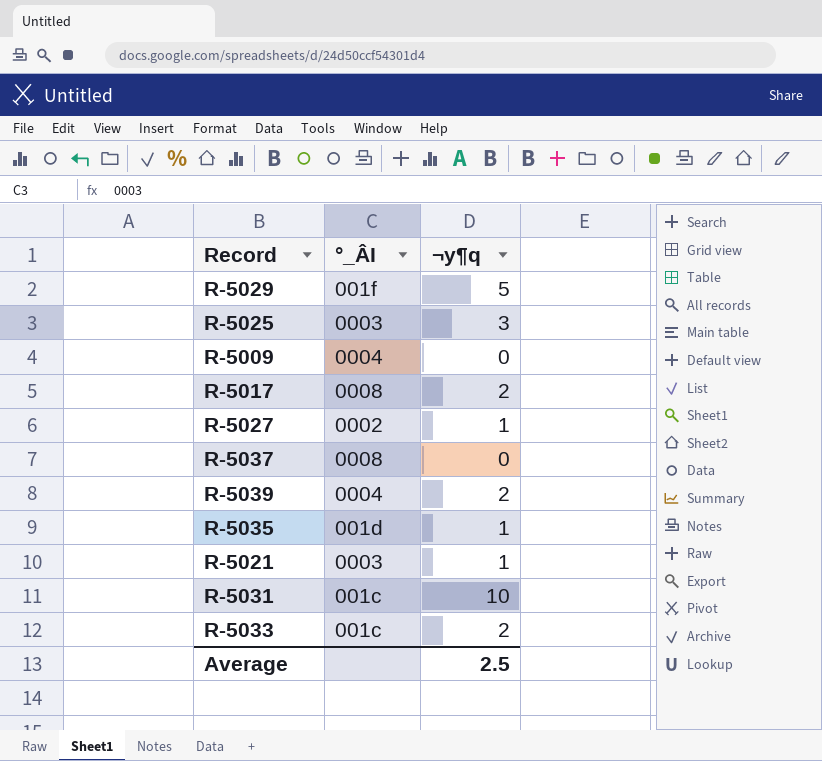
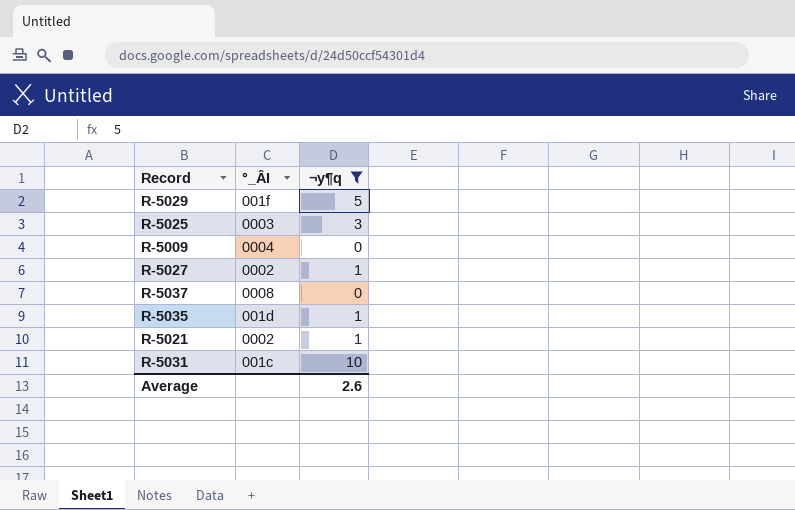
filter: none -> ¬y¶q != 2
R-5021 | °_ÂI: 0003 -> 0002
Average | ¬y¶q: 2.5 -> 2.6

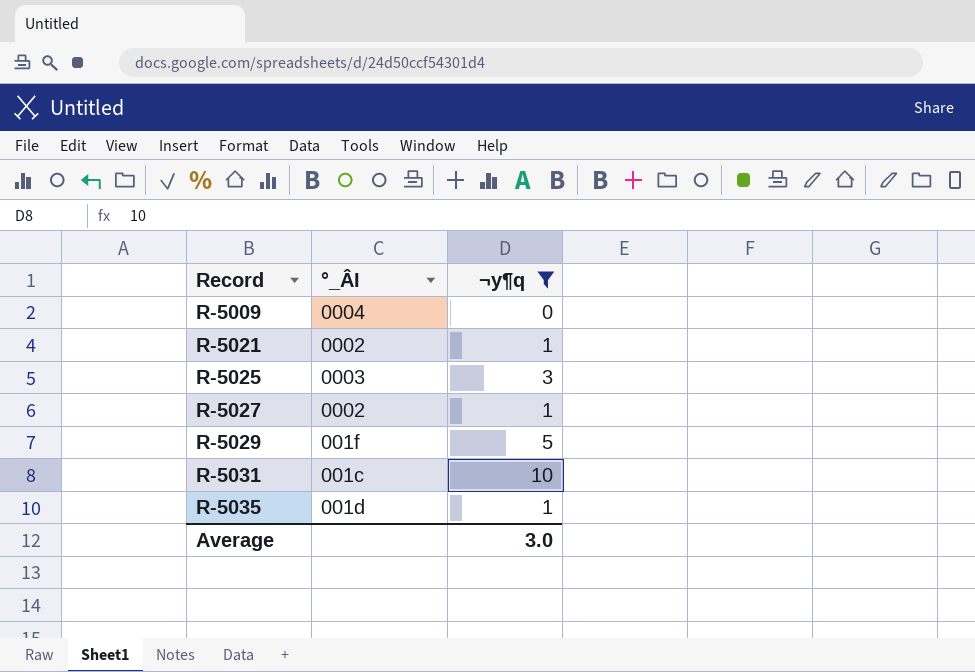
row order: none -> Record ascending
row R-5037: 0008 | 0 -> none
Average | ¬y¶q: 2.6 -> 3.0

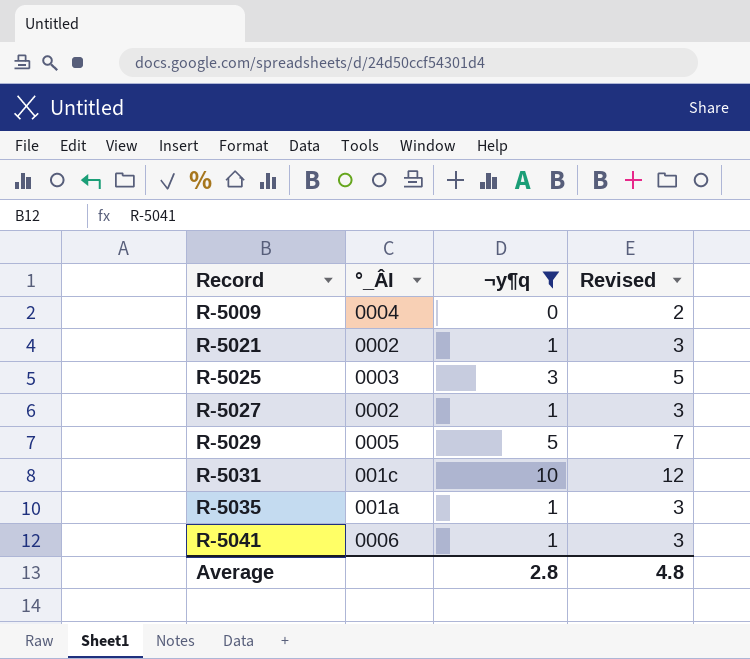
column Revised | formula: none -> [¬y¶q] + 2
R-5029 | °_ÂI: 001f -> 0005
R-5035 | °_ÂI: 001d -> 001a
row R-5041: none -> 0006 | 1 | 3
Average | ¬y¶q: 3.0 -> 2.8

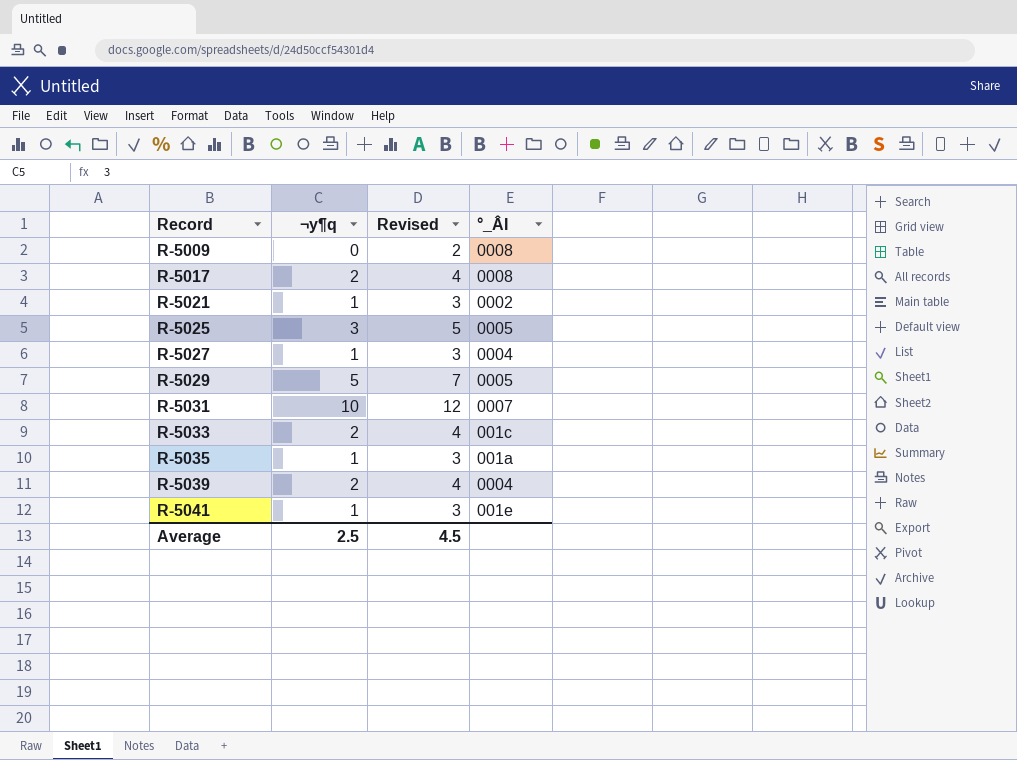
filter: ¬y¶q != 2 -> none
column °_ÂI | position: 2 -> 4
R-5009 | °_ÂI: 0004 -> 0008
R-5025 | °_ÂI: 0003 -> 0005
R-5027 | °_ÂI: 0002 -> 0004
R-5031 | °_ÂI: 001c -> 0007
R-5041 | °_ÂI: 0006 -> 001e
Average | ¬y¶q: 2.8 -> 2.5
Average | Revised: 4.8 -> 4.5

